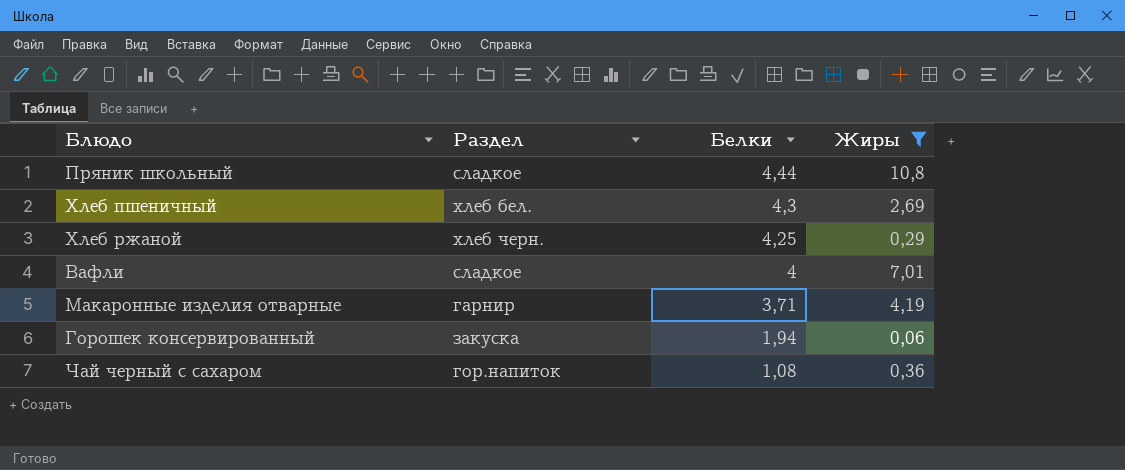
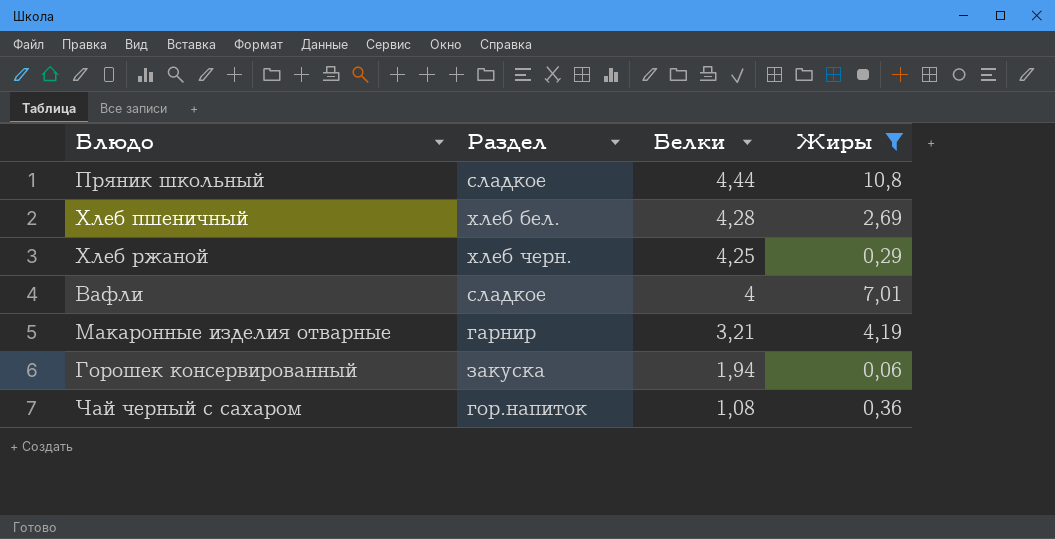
Хлеб пшеничный | Белки: 4,3 -> 4,28
Макаронные изделия отварные | Белки: 3,71 -> 3,21

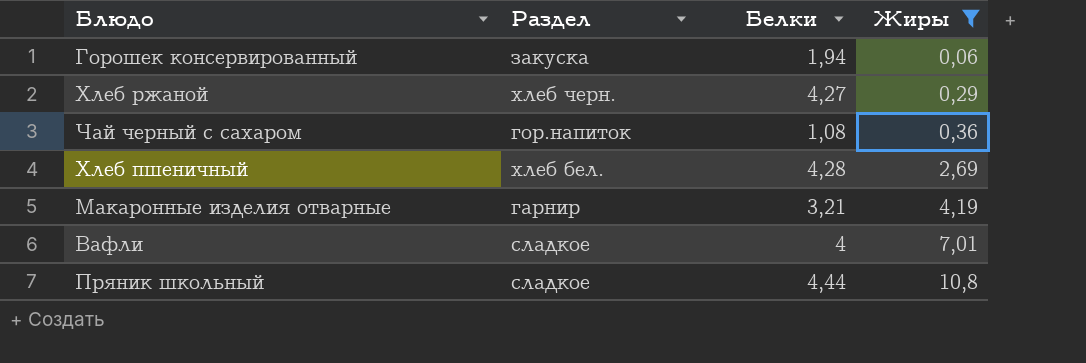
row order: Белки descending -> Жиры ascending
Хлеб ржаной | Белки: 4,25 -> 4,27

